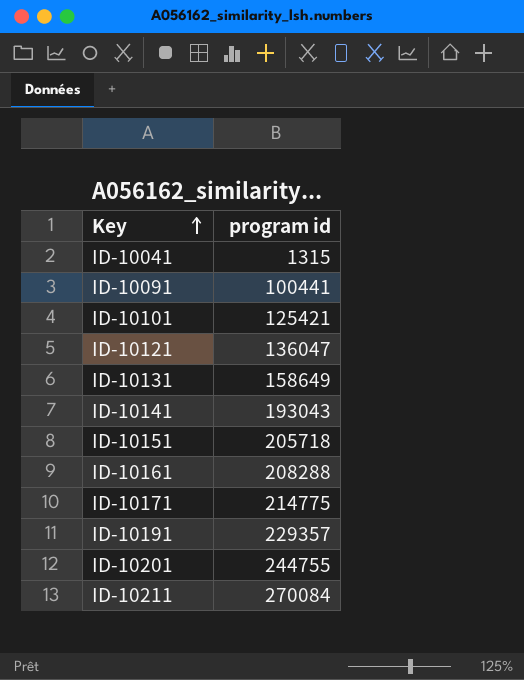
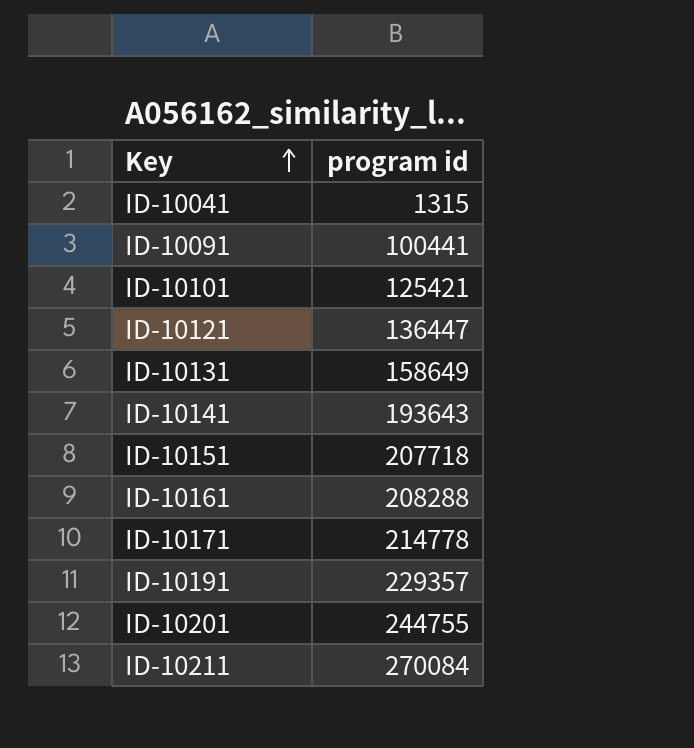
ID-10121 | program id: 136047 -> 136447
ID-10141 | program id: 193043 -> 193643
ID-10151 | program id: 205718 -> 207718
ID-10171 | program id: 214775 -> 214778

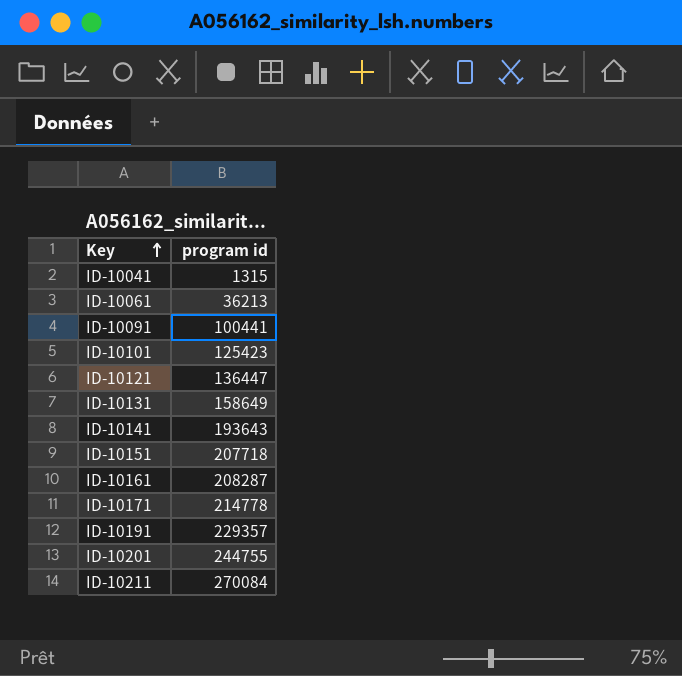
row ID-10061: none -> 36213
ID-10101 | program id: 125421 -> 125423
ID-10161 | program id: 208288 -> 208287

